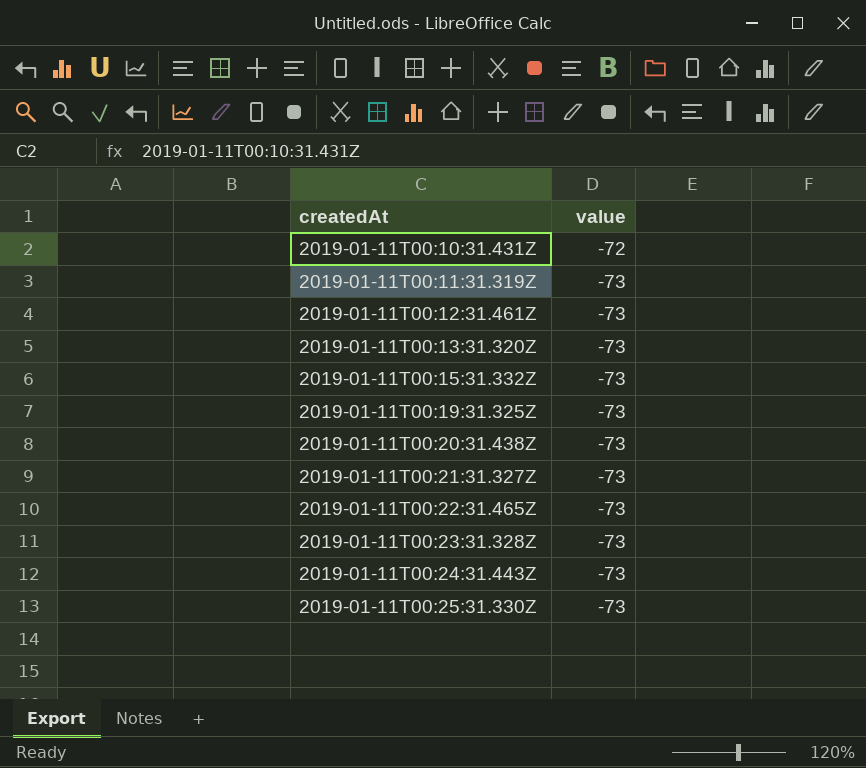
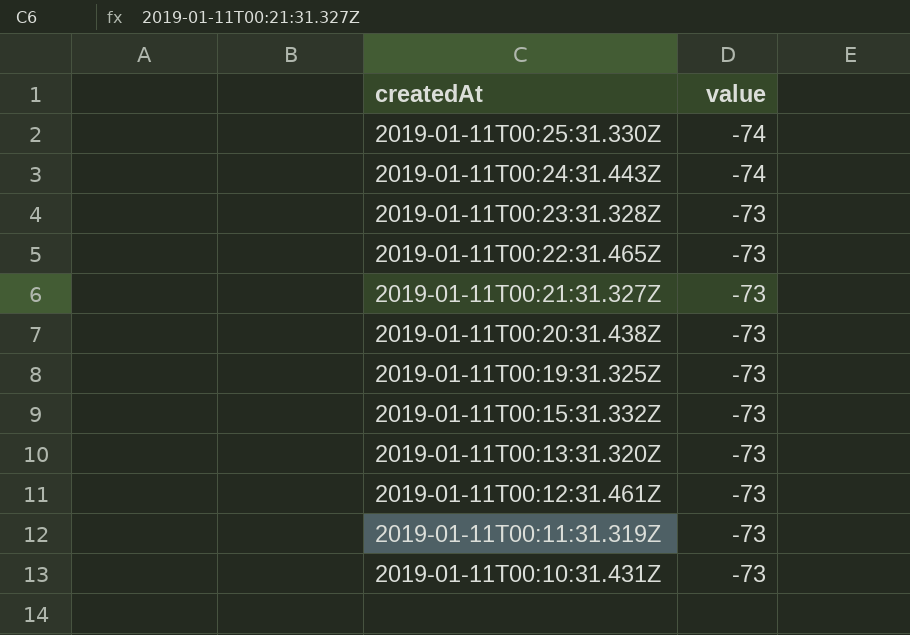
row order: createdAt ascending -> createdAt descending
2019-01-11T00:25:31.330Z | value: -73 -> -74
2019-01-11T00:24:31.443Z | value: -73 -> -74
2019-01-11T00:10:31.431Z | value: -72 -> -73

